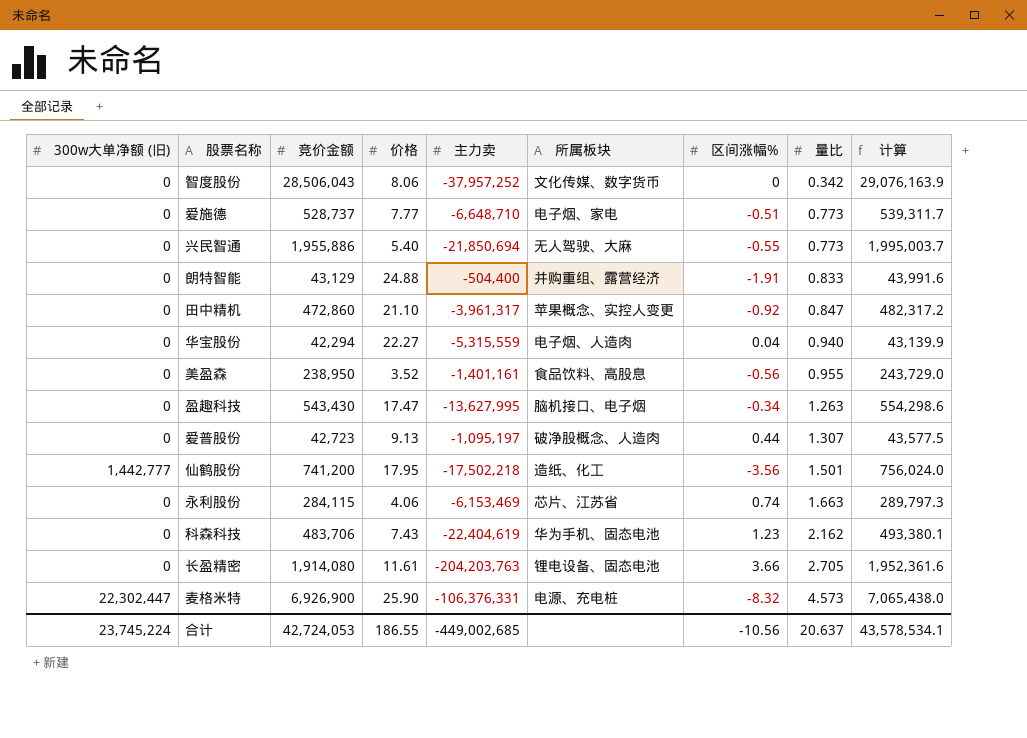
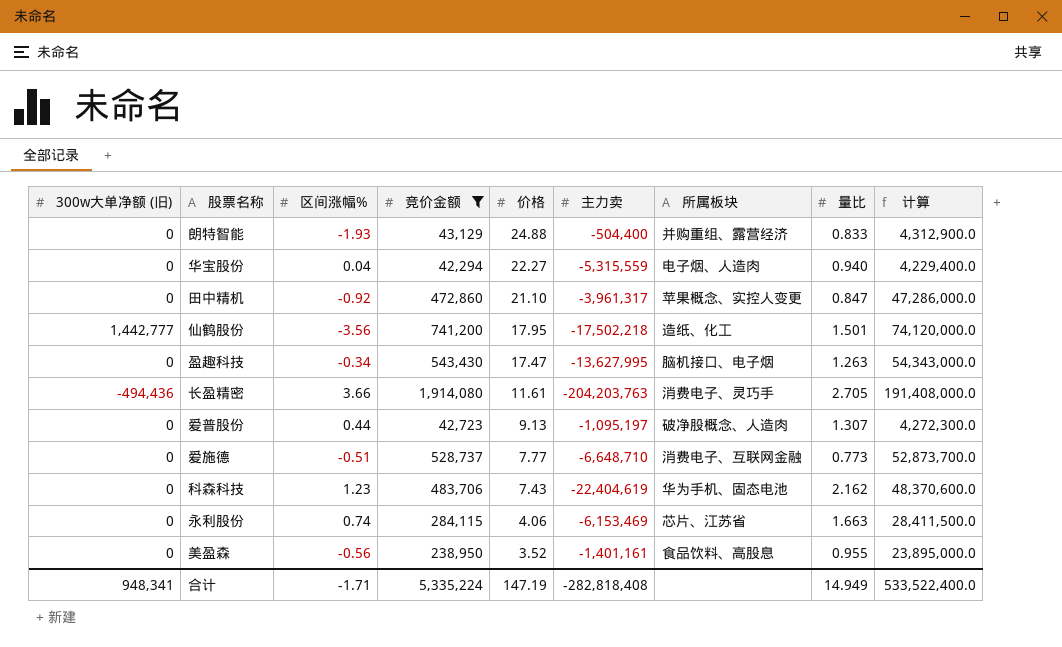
filter: none -> 竞价金额 <= 1,914,080
row order: 量比 ascending -> 价格 descending
column 区间涨幅% | position: 7 -> 3
column 计算 | formula: [竞价金额] * 1.02 -> [竞价金额] * 100
朗特智能 | 区间涨幅%: -1.91 -> -1.93
长盈精密 | 300w大单净额 (旧): 0 -> -494,436
长盈精密 | 所属板块: 锂电设备、固态电池 -> 消费电子、灵巧手
爱施德 | 所属板块: 电子烟、家电 -> 消费电子、互联网金融
合计 | 300w大单净额 (旧): 23,745,224 -> 948,341
合计 | 区间涨幅%: -10.56 -> -1.71
合计 | 竞价金额: 42,724,053 -> 5,335,224
合计 | 价格: 186.55 -> 147.19
合计 | 主力卖: -449,002,685 -> -282,818,408
合计 | 量比: 20.637 -> 14.949
合计 | 计算: 43,578,534.1 -> 533,522,400.0

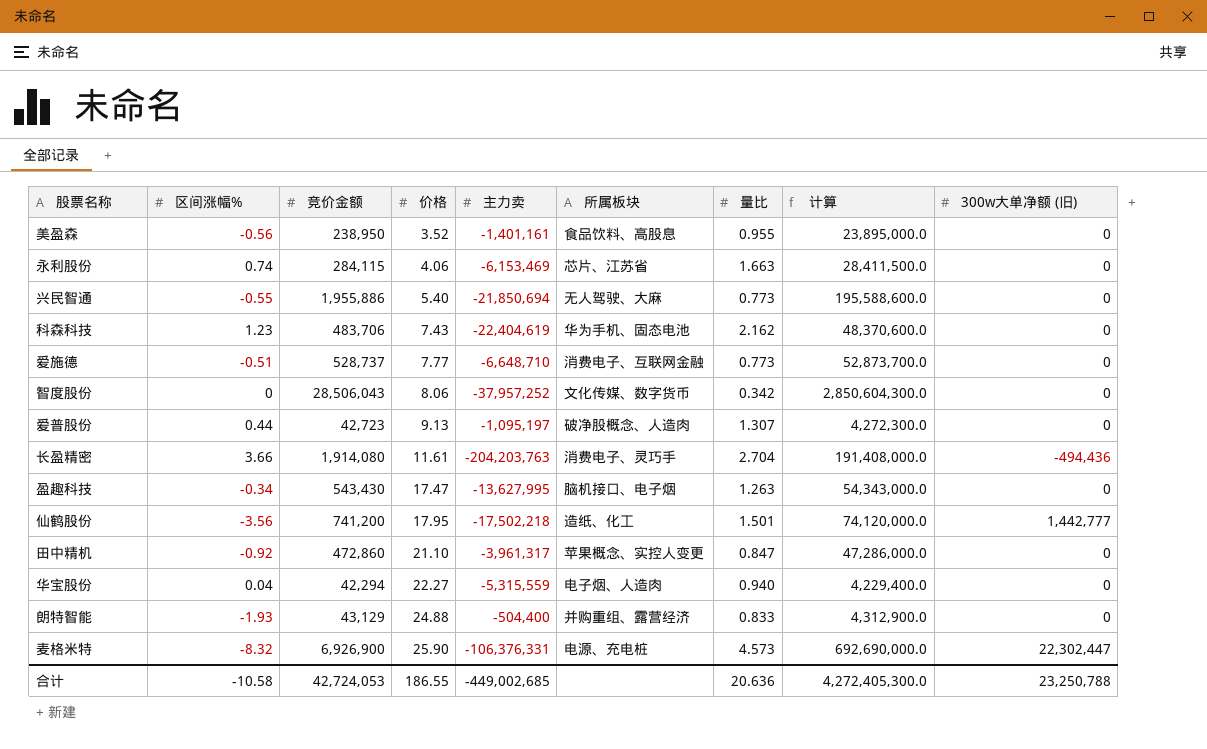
filter: 竞价金额 <= 1,914,080 -> none
row order: 价格 descending -> 价格 ascending
column 300w大单净额 (旧) | position: 1 -> 9
长盈精密 | 量比: 2.705 -> 2.704
合计 | 区间涨幅%: -1.71 -> -10.58
合计 | 竞价金额: 5,335,224 -> 42,724,053
合计 | 价格: 147.19 -> 186.55
合计 | 主力卖: -282,818,408 -> -449,002,685
合计 | 量比: 14.949 -> 20.636
合计 | 计算: 533,522,400.0 -> 4,272,405,300.0
合计 | 300w大单净额 (旧): 948,341 -> 23,250,788

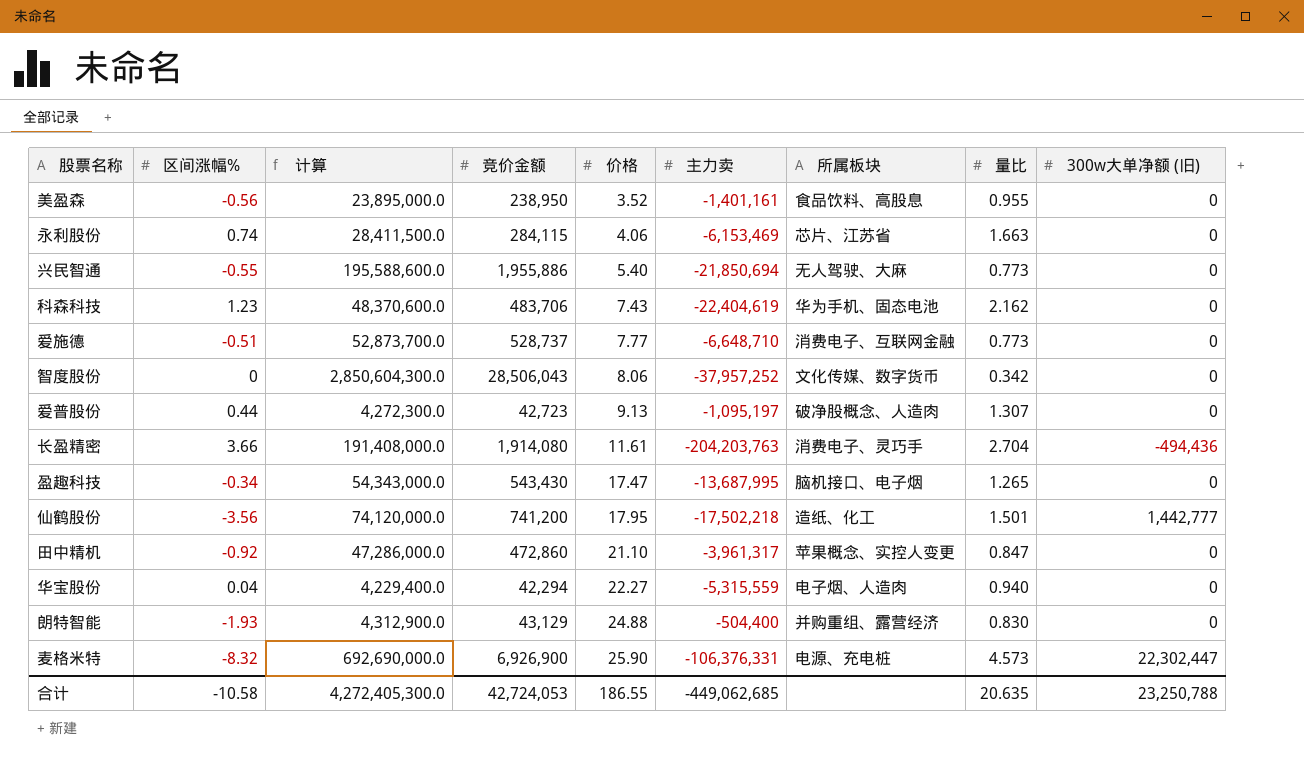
column 计算 | position: 8 -> 3
盈趣科技 | 主力卖: -13,627,995 -> -13,687,995
盈趣科技 | 量比: 1.263 -> 1.265
朗特智能 | 量比: 0.833 -> 0.830
合计 | 主力卖: -449,002,685 -> -449,062,685
合计 | 量比: 20.636 -> 20.635

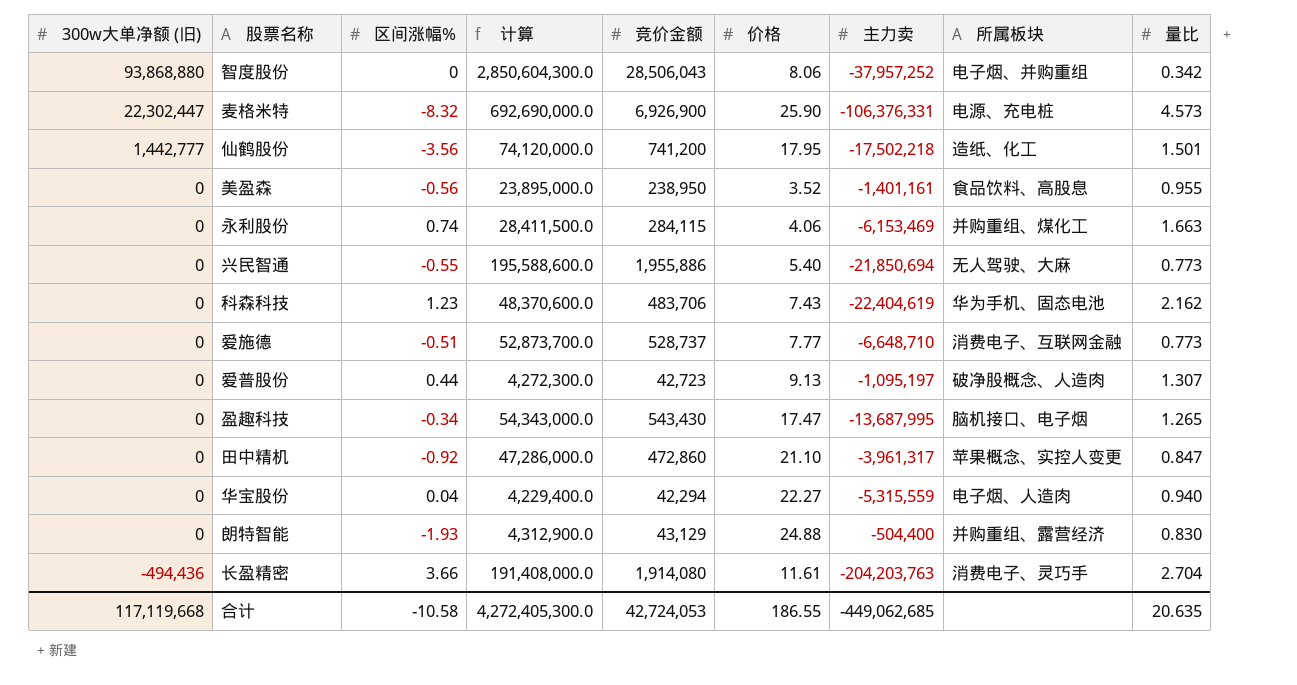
row order: 价格 ascending -> 300w大单净额 (旧) descending
column 300w大单净额 (旧) | position: 9 -> 1
智度股份 | 300w大单净额 (旧): 0 -> 93,868,880
智度股份 | 所属板块: 文化传媒、数字货币 -> 电子烟、并购重组
永利股份 | 所属板块: 芯片、江苏省 -> 并购重组、煤化工
合计 | 300w大单净额 (旧): 23,250,788 -> 117,119,668

